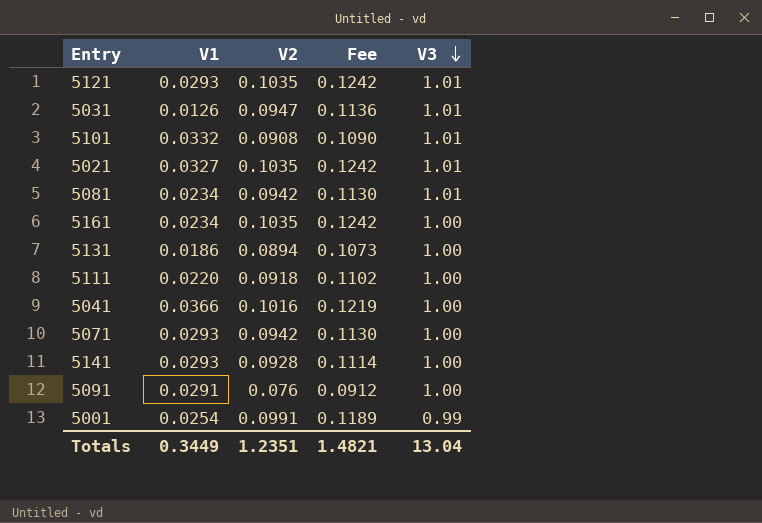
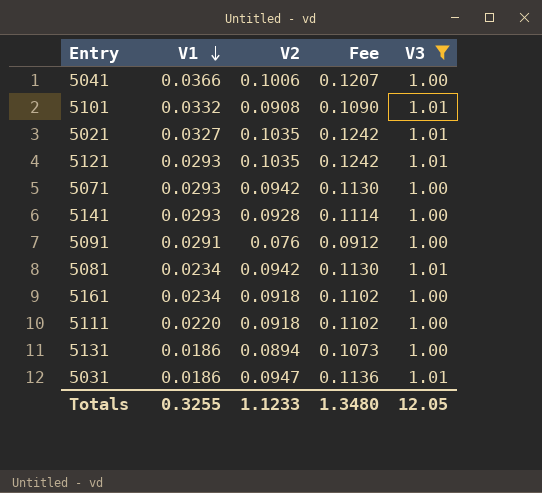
filter: none -> V3 != 0.99
row order: V3 descending -> V1 descending
5041 | V2: 0.1016 -> 0.1006
5041 | Fee: 0.1219 -> 0.1207
5161 | V2: 0.1035 -> 0.0918
5161 | Fee: 0.1242 -> 0.1102
5031 | V1: 0.0126 -> 0.0186
Totals | V1: 0.3449 -> 0.3255
Totals | V2: 1.2351 -> 1.1233
Totals | Fee: 1.4821 -> 1.3480
Totals | V3: 13.04 -> 12.05

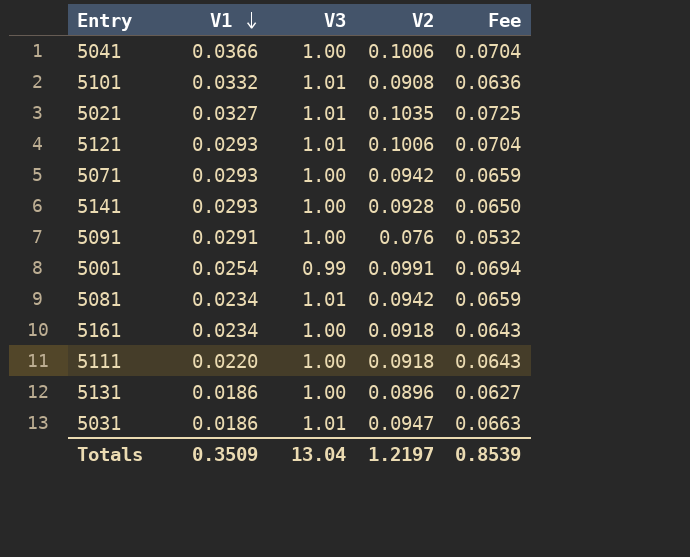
filter: V3 != 0.99 -> none
column V3 | position: 5 -> 3
column Fee | formula: [V2] * 1.2 -> [V2] * 0.7
5121 | V2: 0.1035 -> 0.1006
5131 | V2: 0.0894 -> 0.0896
Totals | V1: 0.3255 -> 0.3509
Totals | V3: 12.05 -> 13.04
Totals | V2: 1.1233 -> 1.2197
Totals | Fee: 1.3480 -> 0.8539

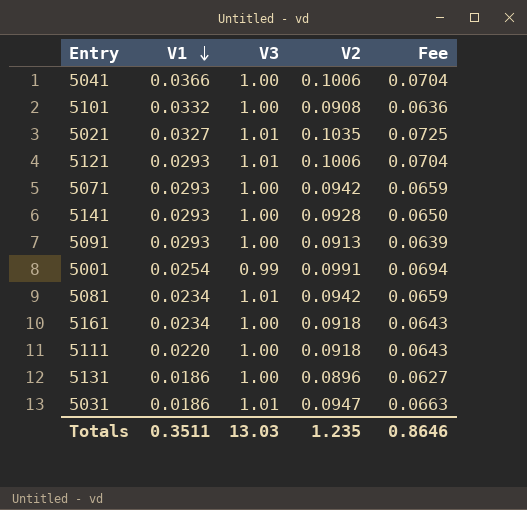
5101 | V3: 1.01 -> 1.00
5091 | V1: 0.0291 -> 0.0293
5091 | V2: 0.076 -> 0.0913
5091 | Fee: 0.0532 -> 0.0639
Totals | V1: 0.3509 -> 0.3511
Totals | V3: 13.04 -> 13.03
Totals | V2: 1.2197 -> 1.235
Totals | Fee: 0.8539 -> 0.8646

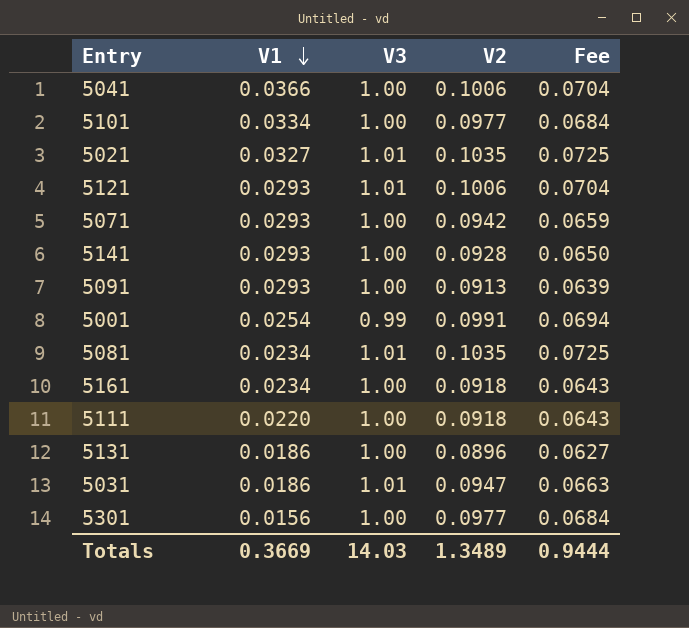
5101 | V1: 0.0332 -> 0.0334
5101 | V2: 0.0908 -> 0.0977
5101 | Fee: 0.0636 -> 0.0684
5081 | V2: 0.0942 -> 0.1035
5081 | Fee: 0.0659 -> 0.0725
row 5301: none -> 0.0156 | 1.00 | 0.0977 | 0.0684
Totals | V1: 0.3511 -> 0.3669
Totals | V3: 13.03 -> 14.03
Totals | V2: 1.235 -> 1.3489
Totals | Fee: 0.8646 -> 0.9444

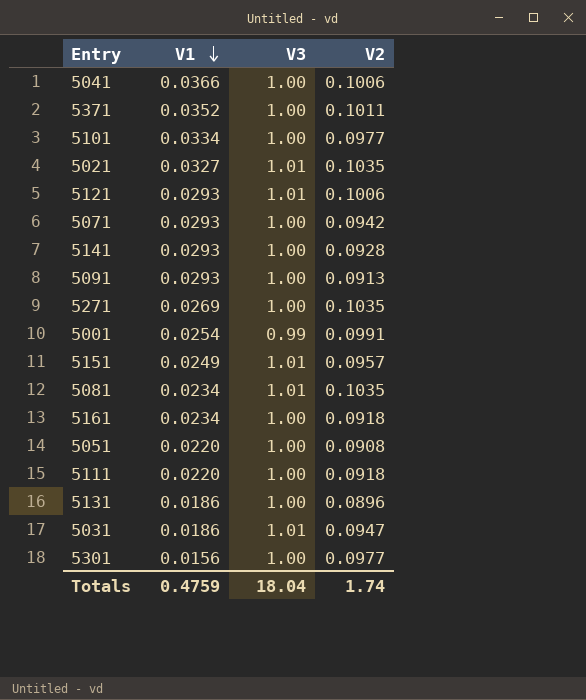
column Fee | formula: [V2] * 0.7 -> none
row 5371: none -> 0.0352 | 1.00 | 0.1011
row 5271: none -> 0.0269 | 1.00 | 0.1035
row 5151: none -> 0.0249 | 1.01 | 0.0957
row 5051: none -> 0.0220 | 1.00 | 0.0908
Totals | V1: 0.3669 -> 0.4759
Totals | V3: 14.03 -> 18.04
Totals | V2: 1.3489 -> 1.74

